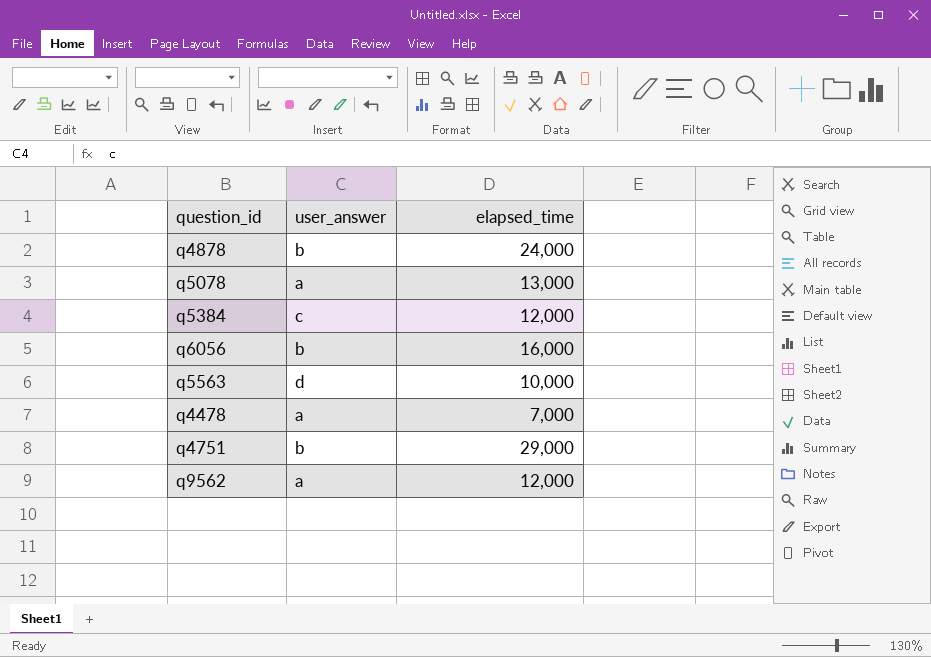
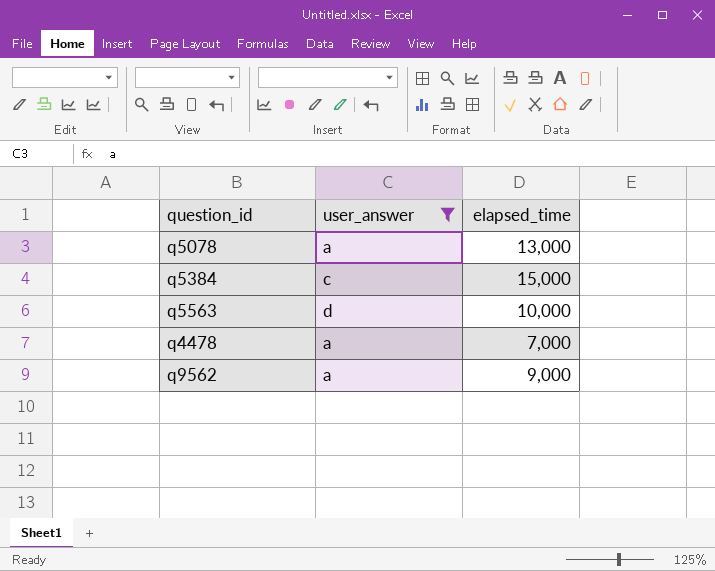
filter: none -> user_answer != b
q5384 | elapsed_time: 12,000 -> 15,000
q9562 | elapsed_time: 12,000 -> 9,000

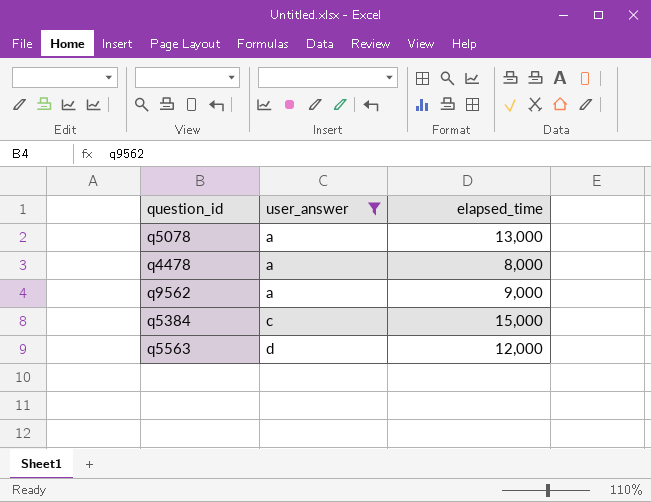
row order: none -> user_answer ascending
q4478 | elapsed_time: 7,000 -> 8,000
q5563 | elapsed_time: 10,000 -> 12,000

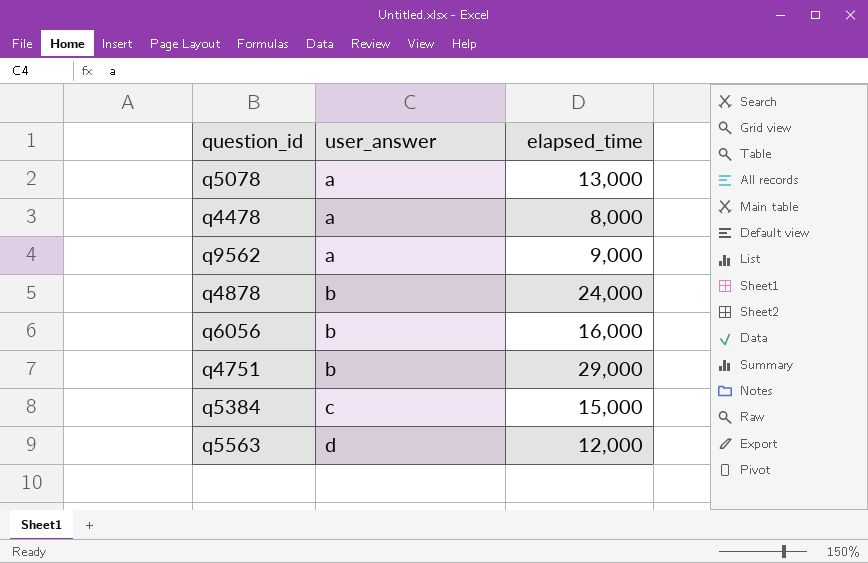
filter: user_answer != b -> none

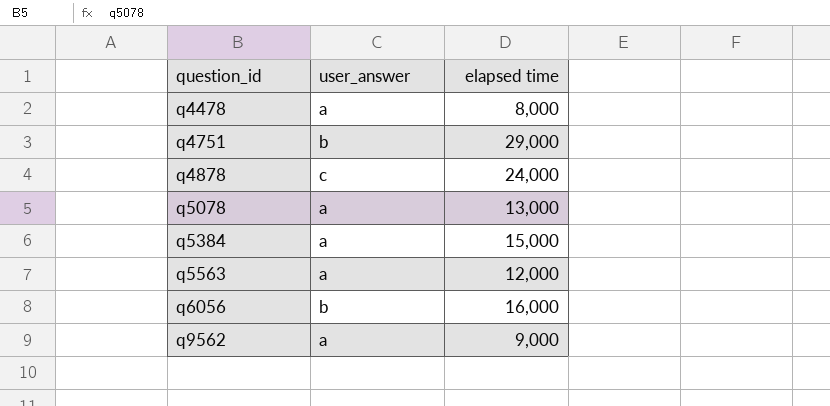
row order: user_answer ascending -> question_id ascending
column name: elapsed_time -> elapsed time
q4878 | user_answer: b -> c
q5384 | user_answer: c -> a
q5563 | user_answer: d -> a

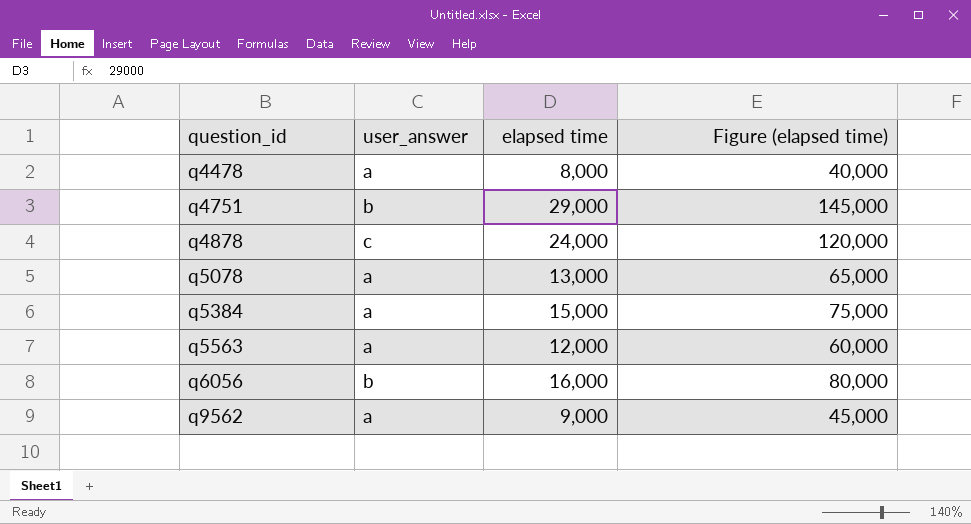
column Figure (elapsed time) | formula: none -> [elapsed time] * 5

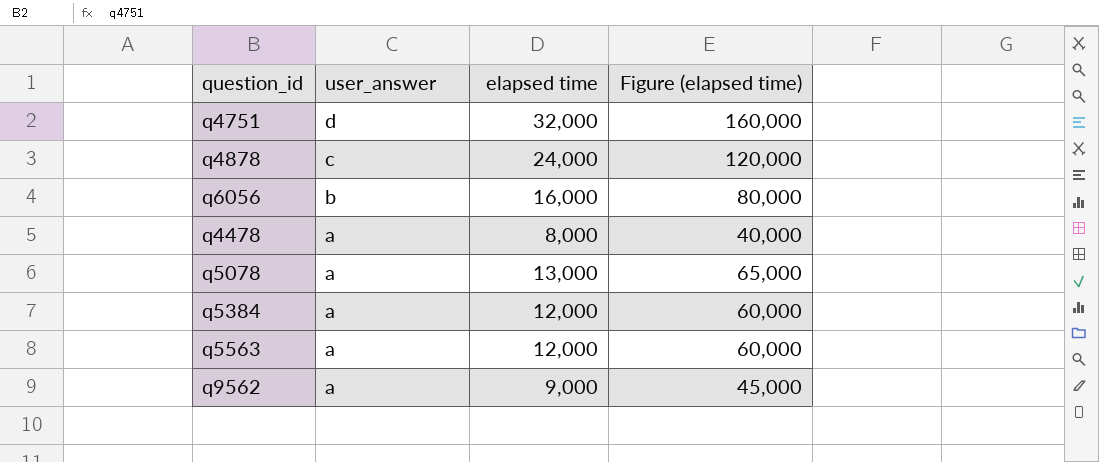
row order: question_id ascending -> user_answer descending
q4751 | user_answer: b -> d
q4751 | elapsed time: 29,000 -> 32,000
q4751 | Figure (elapsed time): 145,000 -> 160,000
q5384 | elapsed time: 15,000 -> 12,000
q5384 | Figure (elapsed time): 75,000 -> 60,000

